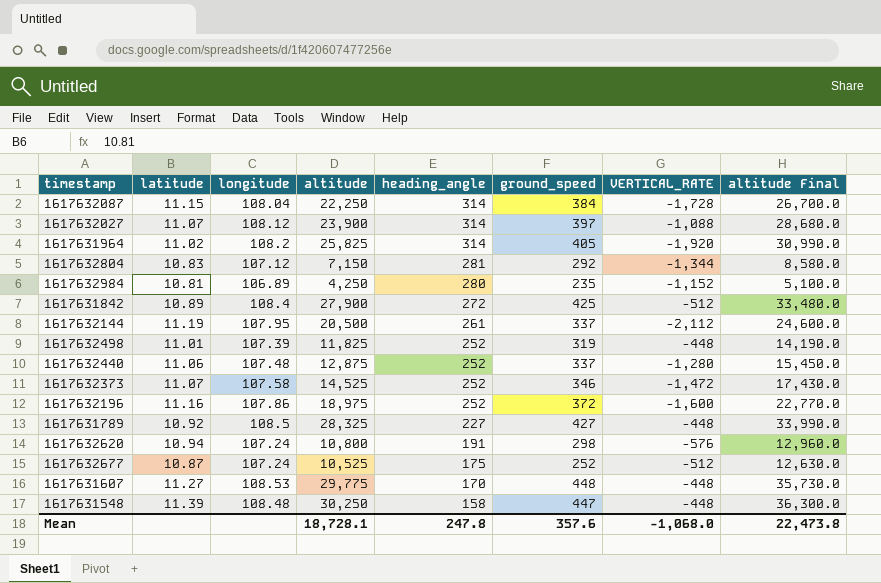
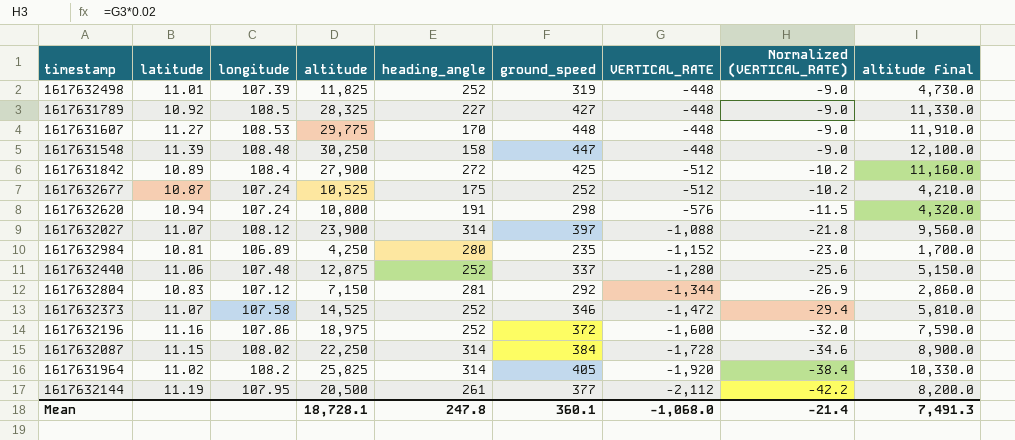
row order: heading_angle descending -> VERTICAL_RATE descending
column Normalized (VERTICAL_RATE) | formula: none -> [VERTICAL_RATE] * 0.02
column altitude Final | formula: [altitude] * 1.2 -> [altitude] * 0.4
1617632087 | longitude: 108.04 -> 108.02
1617632144 | ground_speed: 337 -> 377
Mean | ground_speed: 357.6 -> 360.1
Mean | altitude Final: 22,473.8 -> 7,491.3

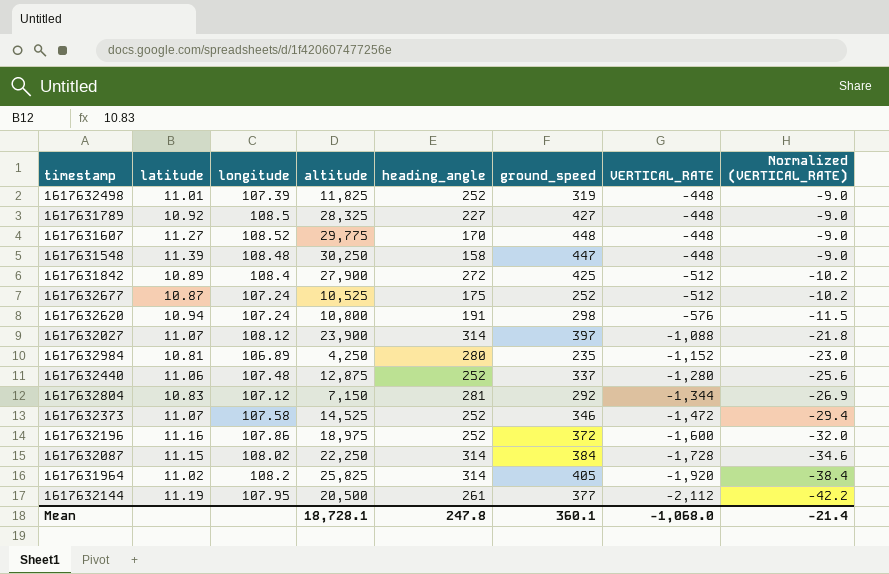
column altitude Final | formula: [altitude] * 0.4 -> none
1617631607 | longitude: 108.53 -> 108.52

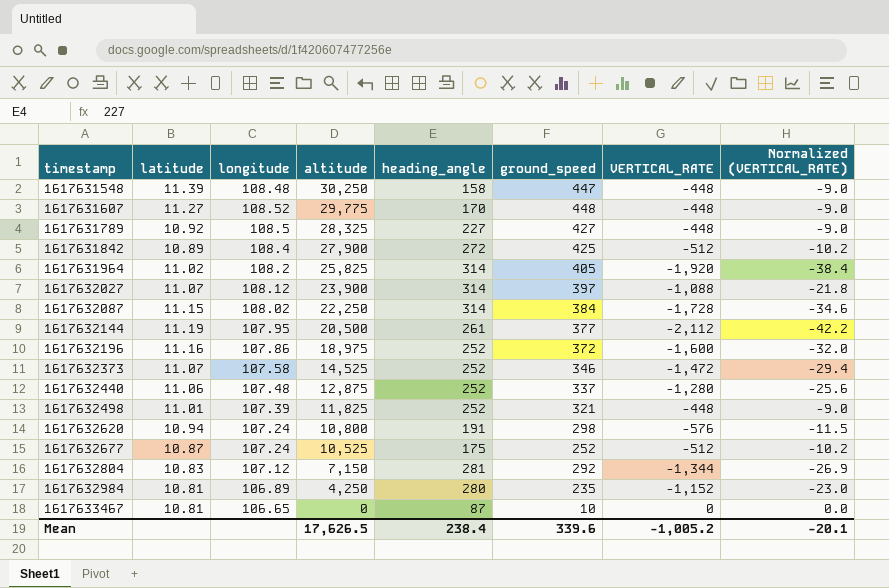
row order: VERTICAL_RATE descending -> timestamp ascending
1617632498 | ground_speed: 319 -> 321
row 1617633467: none -> 10.81 | 106.65 | 0 | 87 | 10 | 0 | 0.0
Mean | altitude: 18,728.1 -> 17,626.5
Mean | heading_angle: 247.8 -> 238.4
Mean | ground_speed: 360.1 -> 339.6
Mean | VERTICAL_RATE: -1,068.0 -> -1,005.2
Mean | Normalized (VERTICAL_RATE): -21.4 -> -20.1

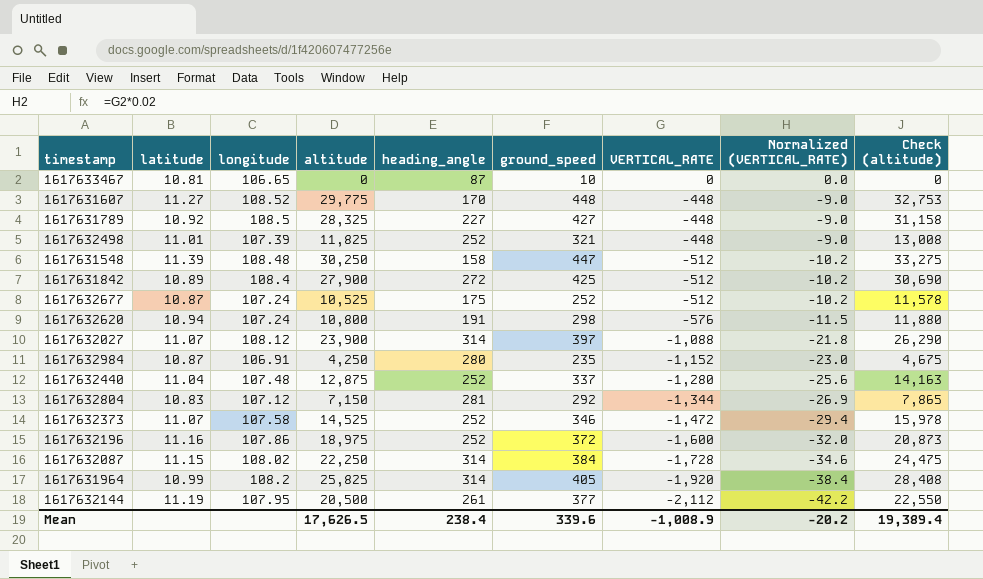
row order: timestamp ascending -> VERTICAL_RATE descending
column Check (altitude) | formula: none -> [altitude] * 1.1
1617631548 | VERTICAL_RATE: -448 -> -512
1617631548 | Normalized (VERTICAL_RATE): -9.0 -> -10.2
1617632984 | latitude: 10.81 -> 10.87
1617632984 | longitude: 106.89 -> 106.91
1617632440 | latitude: 11.06 -> 11.04
1617631964 | latitude: 11.02 -> 10.99
Mean | VERTICAL_RATE: -1,005.2 -> -1,008.9
Mean | Normalized (VERTICAL_RATE): -20.1 -> -20.2

